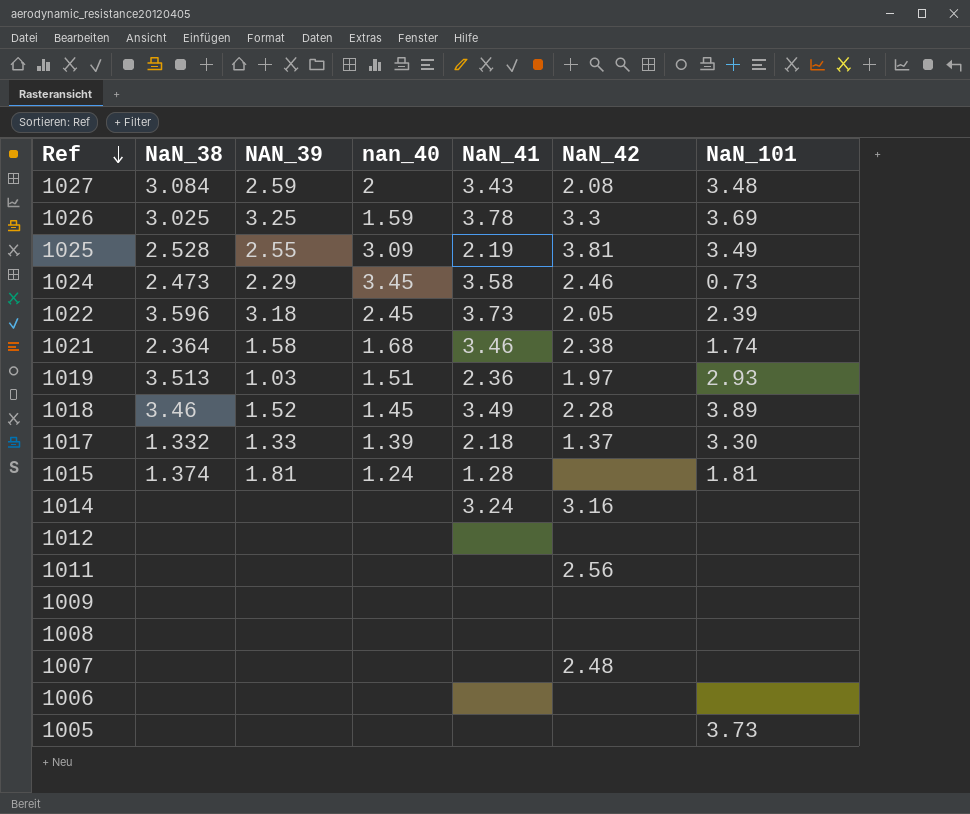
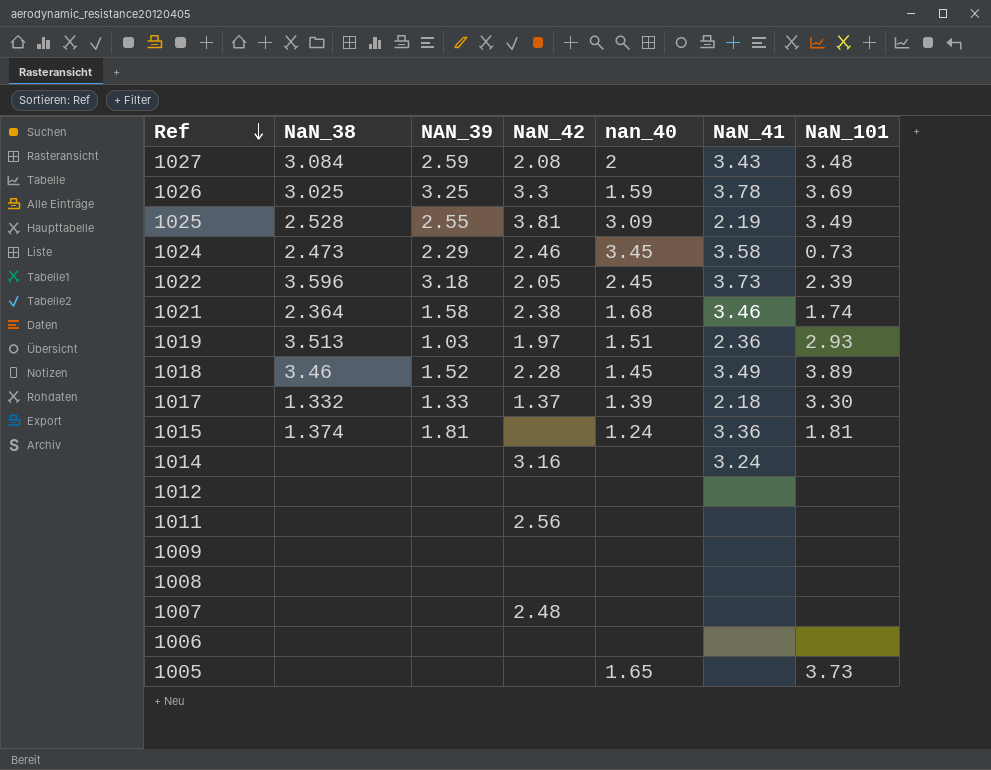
column NaN_42 | position: 6 -> 4
1015 | NaN_41: 1.28 -> 3.36
1005 | nan_40: none -> 1.65

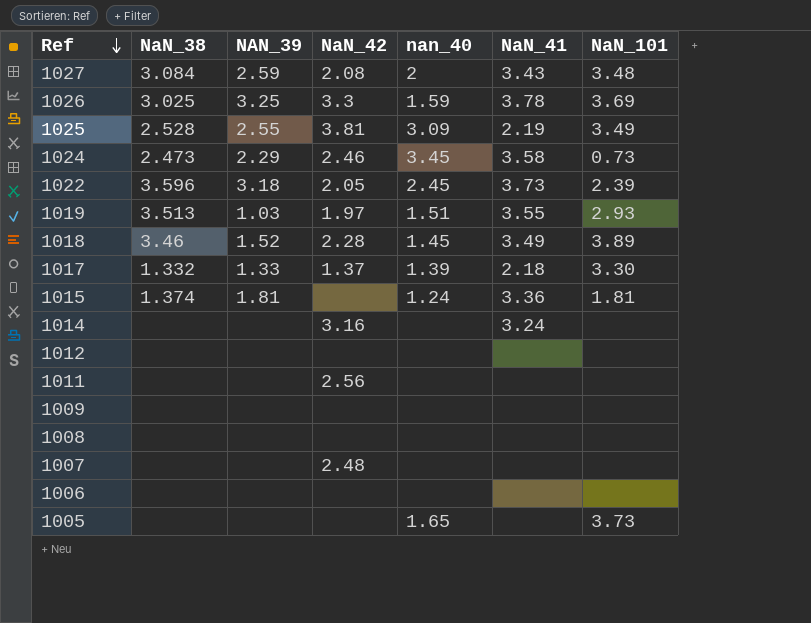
row 1021: 2.364 | 1.58 | 2.38 | 1.68 | 3.46 | 1.74 -> none
1019 | NaN_41: 2.36 -> 3.55

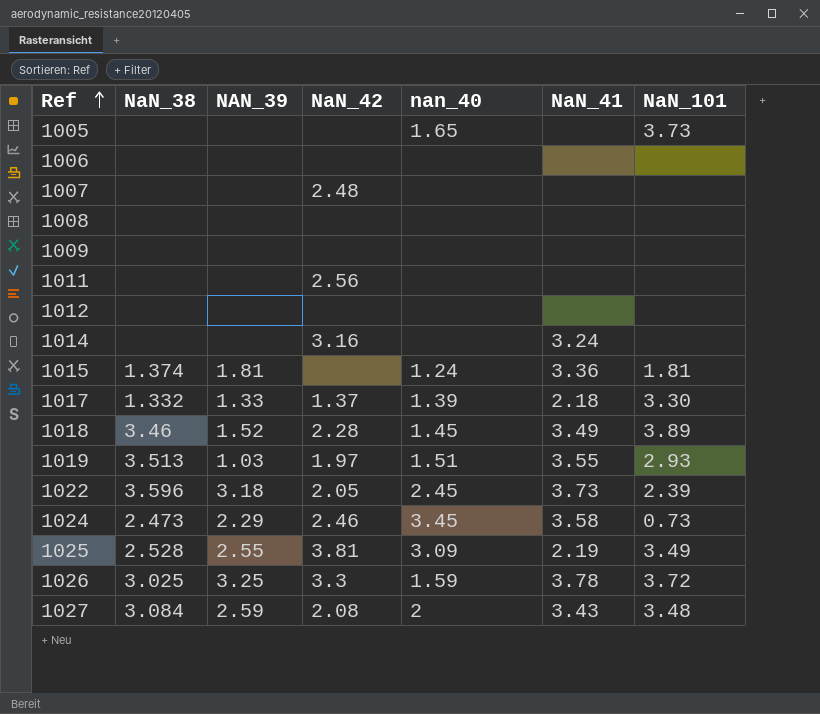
row order: Ref descending -> Ref ascending
1026 | NaN_101: 3.69 -> 3.72

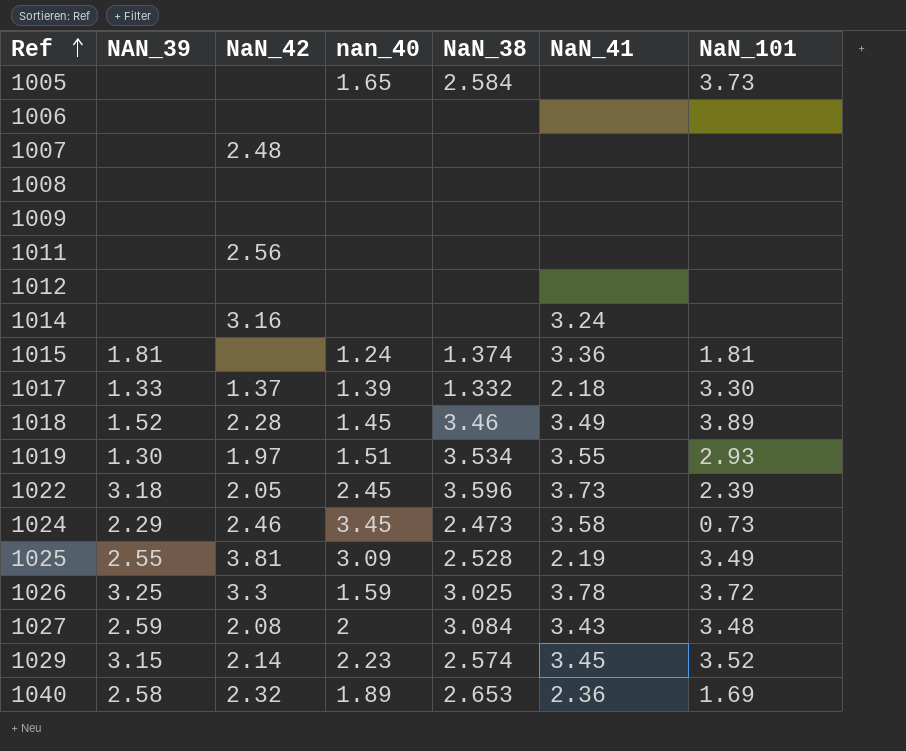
column NaN_38 | position: 2 -> 5
1005 | NaN_38: none -> 2.584
1019 | NAN_39: 1.03 -> 1.30
1019 | NaN_38: 3.513 -> 3.534
row 1029: none -> 3.15 | 2.14 | 2.23 | 2.574 | 3.45 | 3.52
row 1040: none -> 2.58 | 2.32 | 1.89 | 2.653 | 2.36 | 1.69

